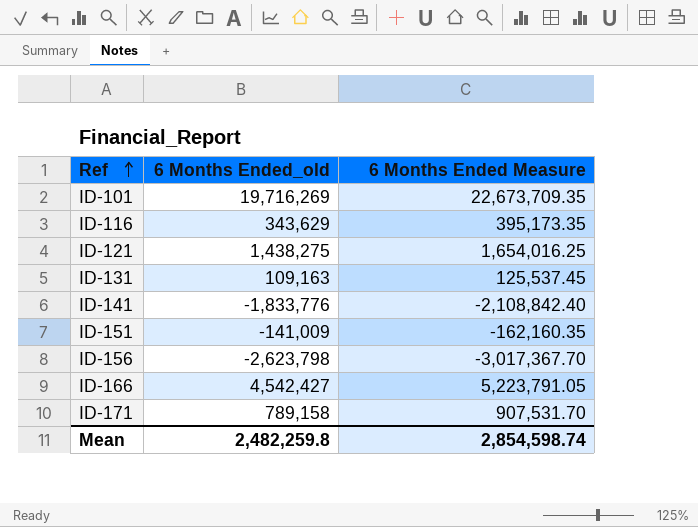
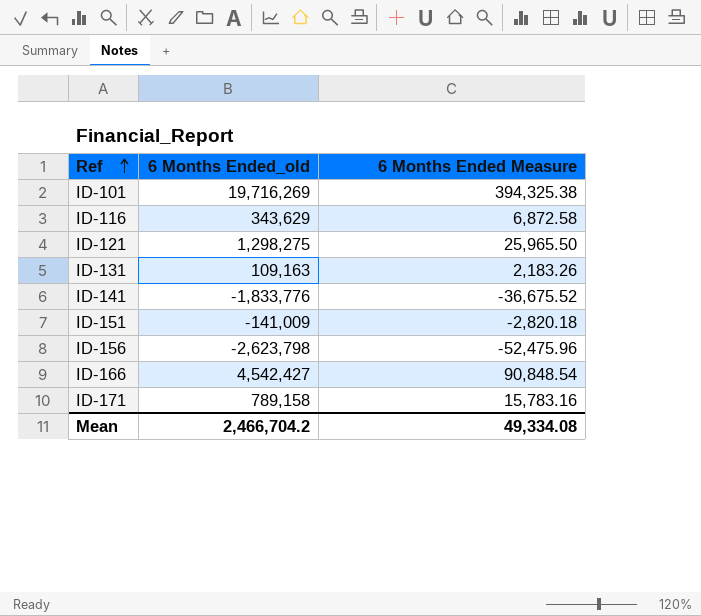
column 6 Months Ended Measure | formula: [6 Months Ended_old] * 1.15 -> [6 Months Ended_old] * 0.02
ID-121 | 6 Months Ended_old: 1,438,275 -> 1,298,275
Mean | 6 Months Ended_old: 2,482,259.8 -> 2,466,704.2
Mean | 6 Months Ended Measure: 2,854,598.74 -> 49,334.08

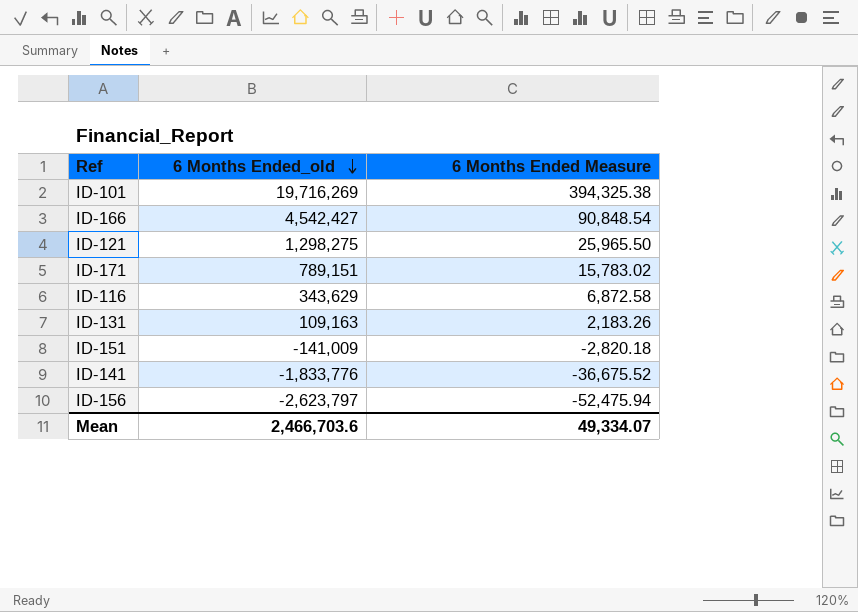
row order: Ref ascending -> 6 Months Ended_old descending
ID-171 | 6 Months Ended_old: 789,158 -> 789,151
ID-171 | 6 Months Ended Measure: 15,783.16 -> 15,783.02
ID-156 | 6 Months Ended_old: -2,623,798 -> -2,623,797
ID-156 | 6 Months Ended Measure: -52,475.96 -> -52,475.94
Mean | 6 Months Ended_old: 2,466,704.2 -> 2,466,703.6
Mean | 6 Months Ended Measure: 49,334.08 -> 49,334.07

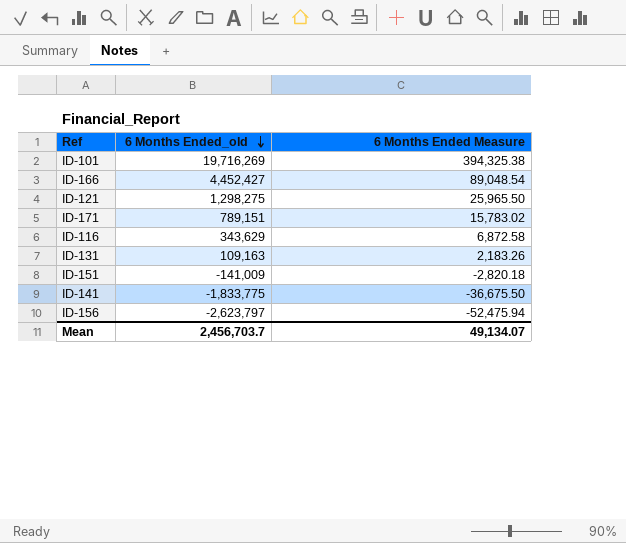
ID-166 | 6 Months Ended_old: 4,542,427 -> 4,452,427
ID-166 | 6 Months Ended Measure: 90,848.54 -> 89,048.54
ID-141 | 6 Months Ended_old: -1,833,776 -> -1,833,775
ID-141 | 6 Months Ended Measure: -36,675.52 -> -36,675.50
Mean | 6 Months Ended_old: 2,466,703.6 -> 2,456,703.7
Mean | 6 Months Ended Measure: 49,334.07 -> 49,134.07

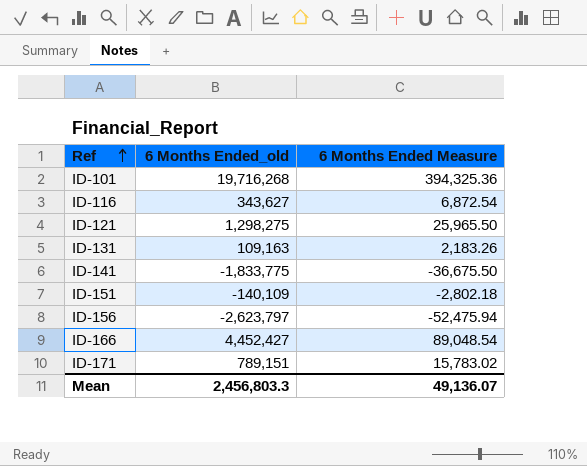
row order: 6 Months Ended_old descending -> Ref ascending
ID-101 | 6 Months Ended_old: 19,716,269 -> 19,716,268
ID-101 | 6 Months Ended Measure: 394,325.38 -> 394,325.36
ID-116 | 6 Months Ended_old: 343,629 -> 343,627
ID-116 | 6 Months Ended Measure: 6,872.58 -> 6,872.54
ID-151 | 6 Months Ended_old: -141,009 -> -140,109
ID-151 | 6 Months Ended Measure: -2,820.18 -> -2,802.18
Mean | 6 Months Ended_old: 2,456,703.7 -> 2,456,803.3
Mean | 6 Months Ended Measure: 49,134.07 -> 49,136.07

